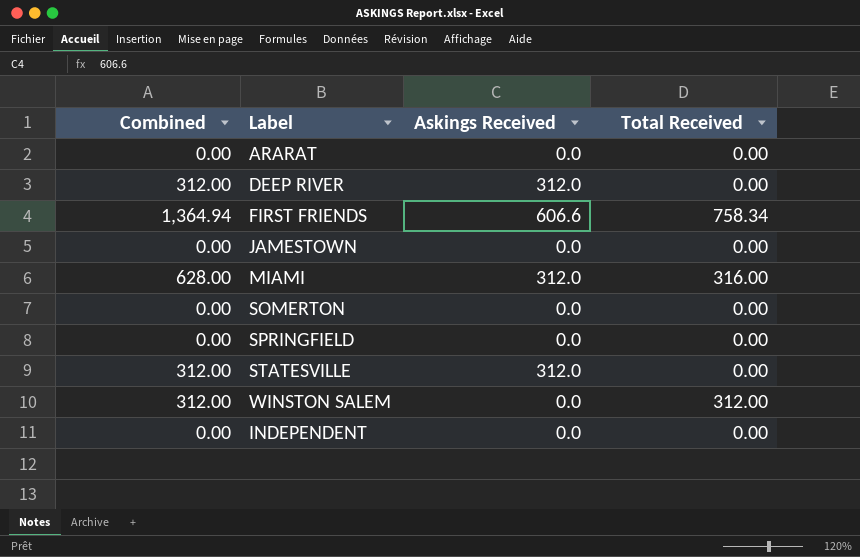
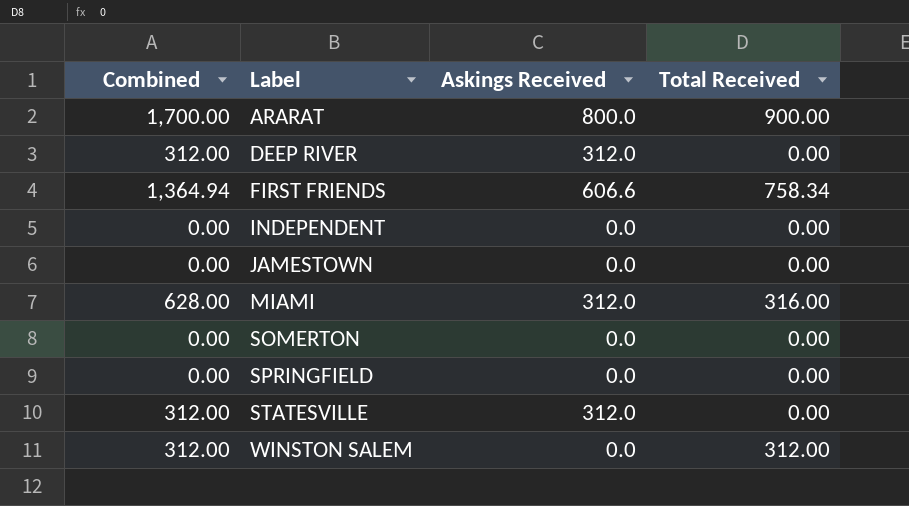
row order: none -> Label ascending
ARARAT | Combined: 0.00 -> 1,700.00
ARARAT | Askings Received: 0.0 -> 800.0
ARARAT | Total Received: 0.00 -> 900.00

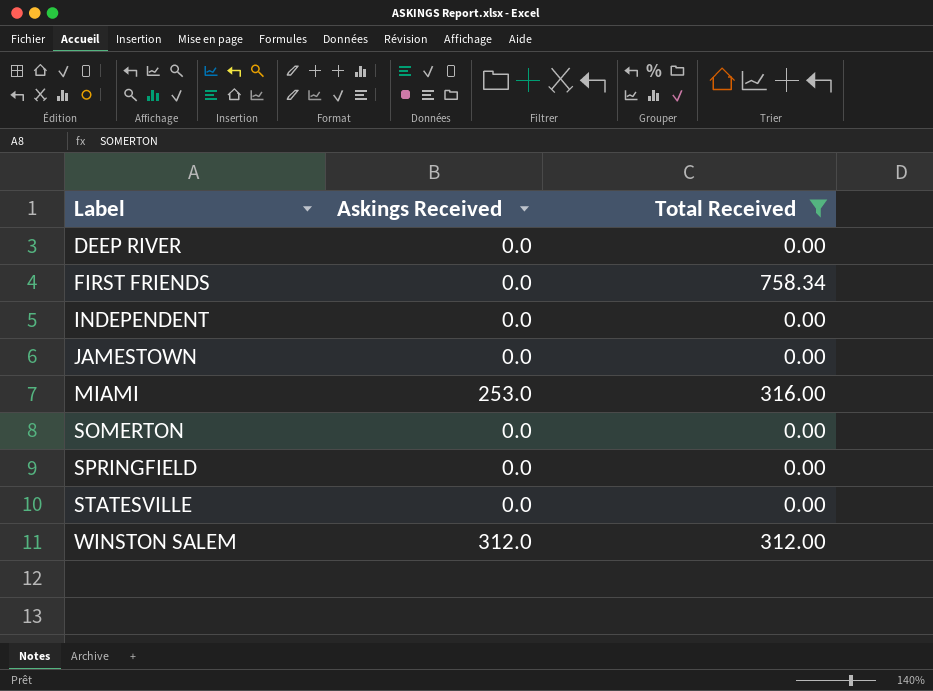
filter: none -> Total Received != 900.00
column Combined | formula: [Askings Received] + [Total Received] -> none
DEEP RIVER | Askings Received: 312.0 -> 0.0
FIRST FRIENDS | Askings Received: 606.6 -> 0.0
MIAMI | Askings Received: 312.0 -> 253.0
STATESVILLE | Askings Received: 312.0 -> 0.0
WINSTON SALEM | Askings Received: 0.0 -> 312.0

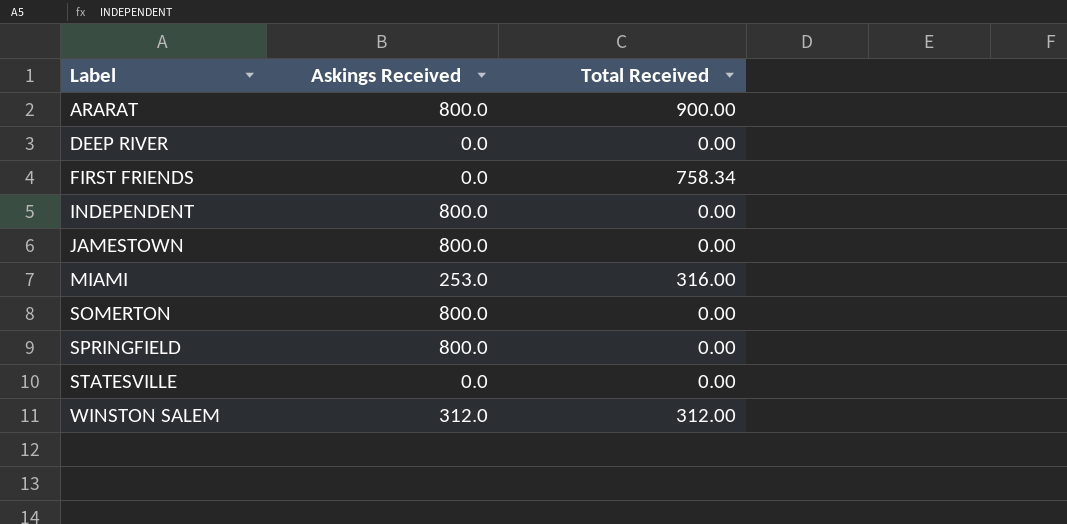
filter: Total Received != 900.00 -> none
INDEPENDENT | Askings Received: 0.0 -> 800.0
JAMESTOWN | Askings Received: 0.0 -> 800.0
SOMERTON | Askings Received: 0.0 -> 800.0
SPRINGFIELD | Askings Received: 0.0 -> 800.0

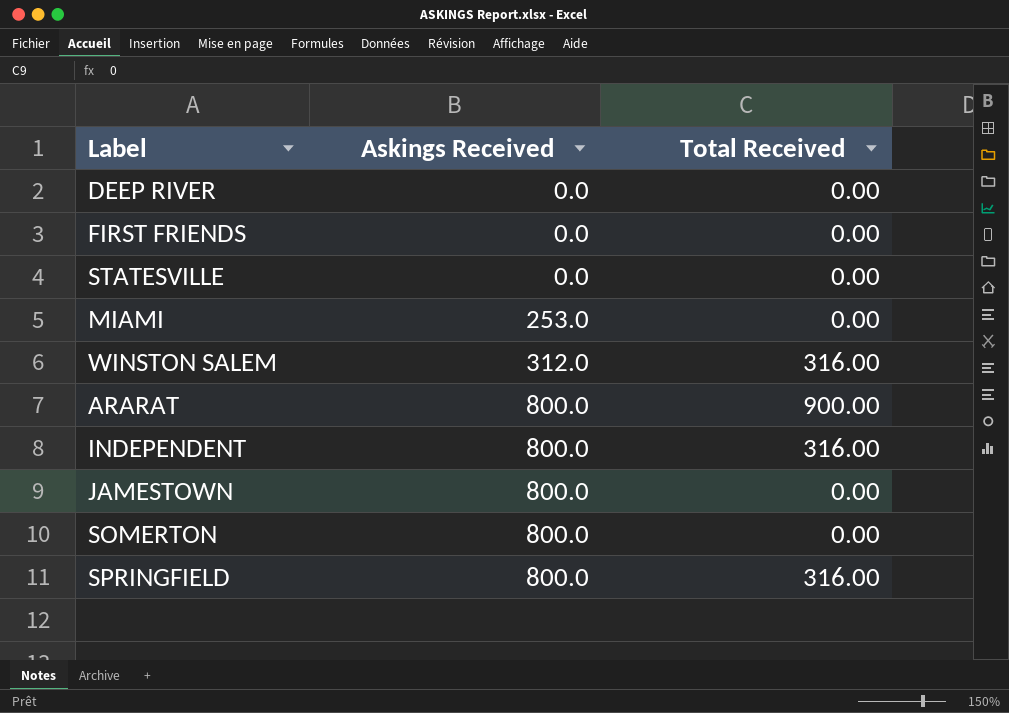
row order: Label ascending -> Askings Received ascending
FIRST FRIENDS | Total Received: 758.34 -> 0.00
MIAMI | Total Received: 316.00 -> 0.00
WINSTON SALEM | Total Received: 312.00 -> 316.00
INDEPENDENT | Total Received: 0.00 -> 316.00
SPRINGFIELD | Total Received: 0.00 -> 316.00

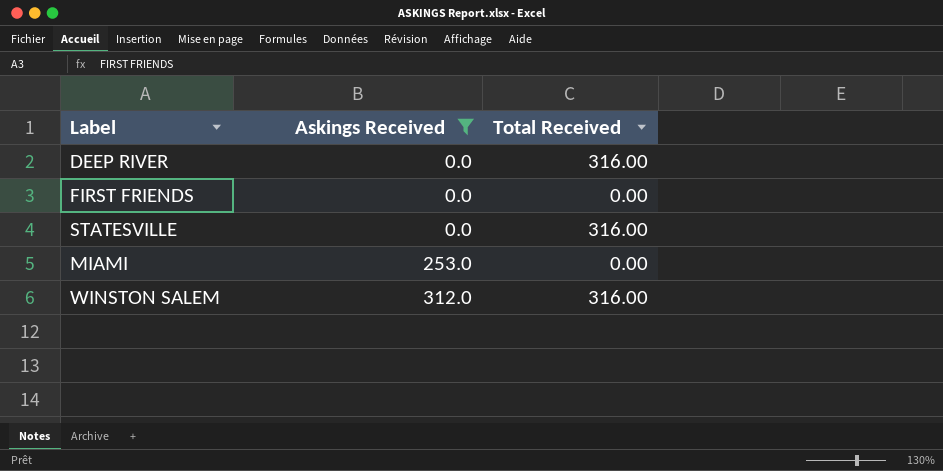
filter: none -> Askings Received != 800.0
DEEP RIVER | Total Received: 0.00 -> 316.00
STATESVILLE | Total Received: 0.00 -> 316.00

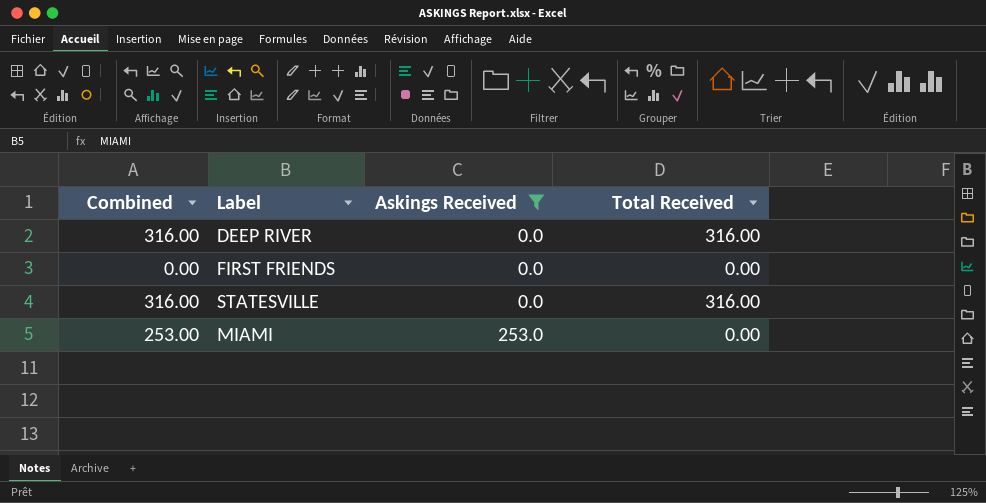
column Combined | formula: none -> [Askings Received] + [Total Received]
row WINSTON SALEM: 312.0 | 316.00 -> none

